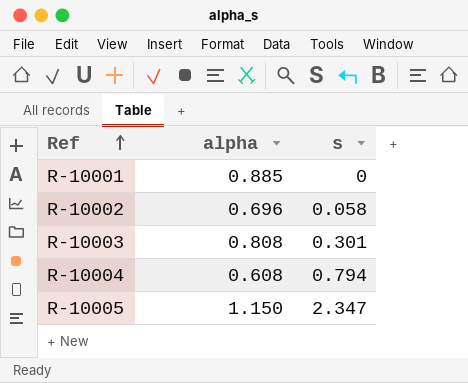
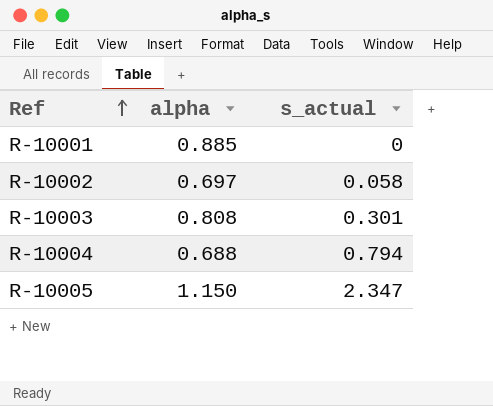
column name: s -> s_actual
R-10002 | alpha: 0.696 -> 0.697
R-10004 | alpha: 0.608 -> 0.688

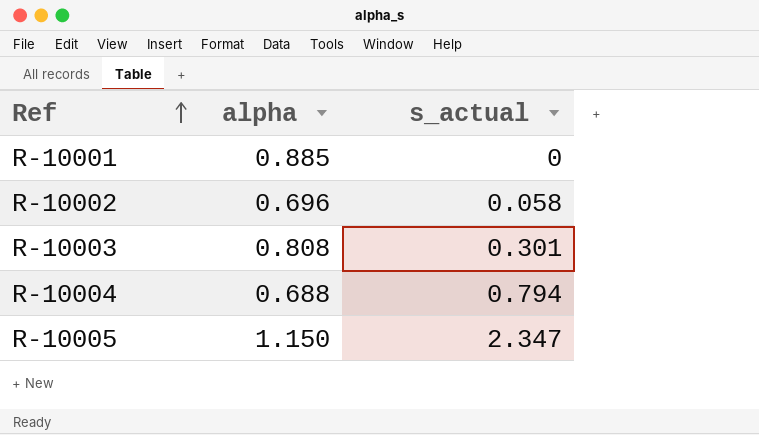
R-10002 | alpha: 0.697 -> 0.696

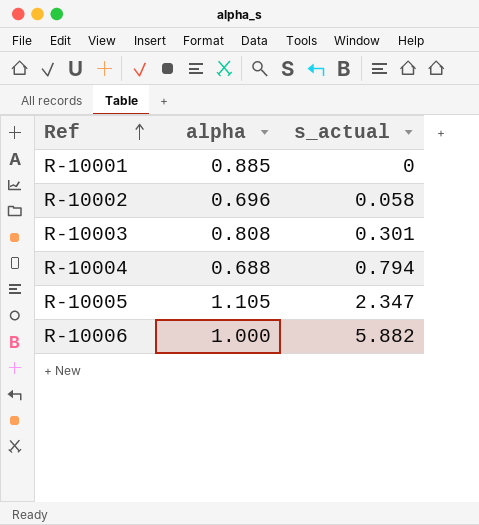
R-10005 | alpha: 1.150 -> 1.105
row R-10006: none -> 1.000 | 5.882

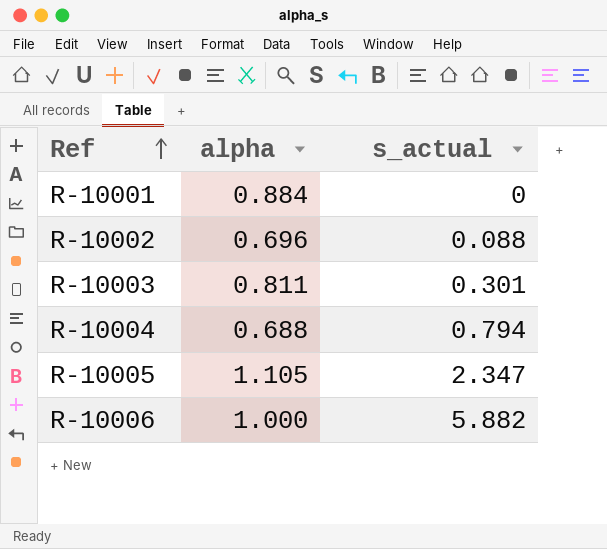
R-10001 | alpha: 0.885 -> 0.884
R-10002 | s_actual: 0.058 -> 0.088
R-10003 | alpha: 0.808 -> 0.811

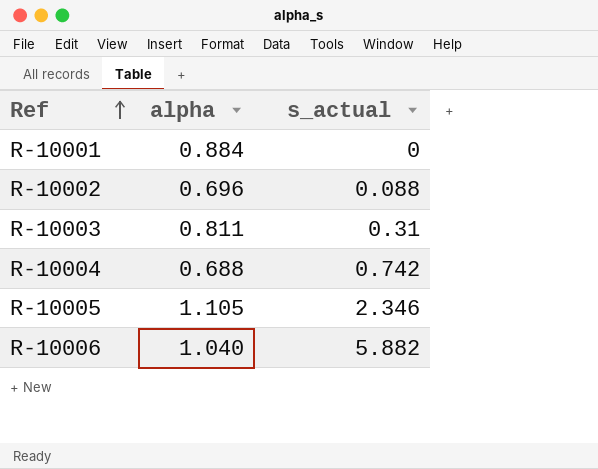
R-10003 | s_actual: 0.301 -> 0.31
R-10004 | s_actual: 0.794 -> 0.742
R-10005 | s_actual: 2.347 -> 2.346
R-10006 | alpha: 1.000 -> 1.040

